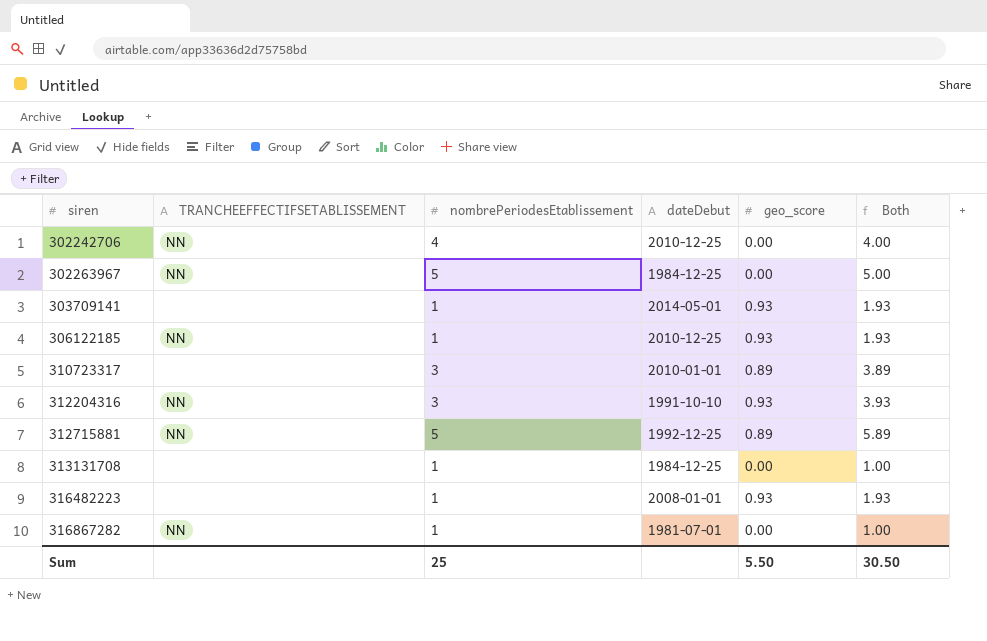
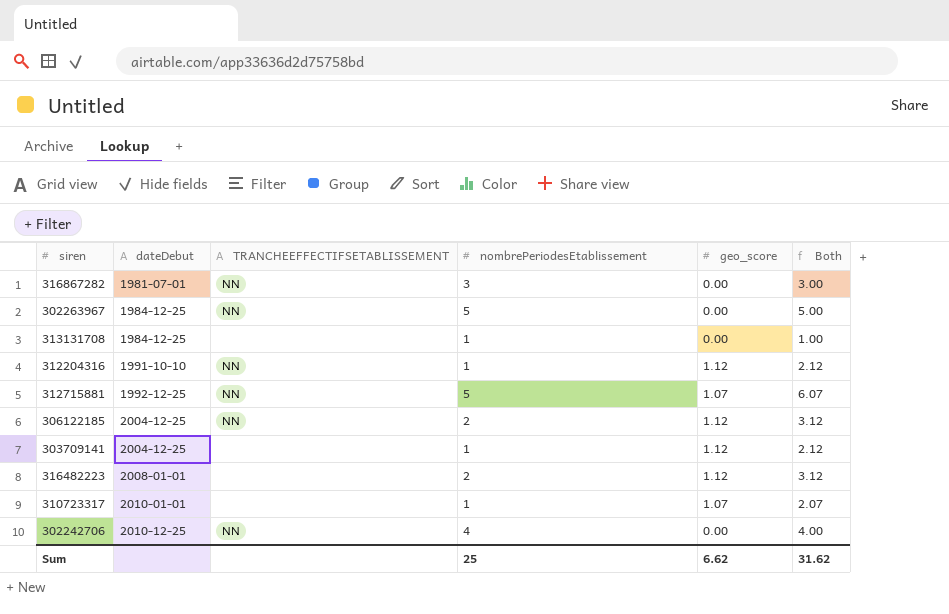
row order: siren ascending -> dateDebut ascending
column dateDebut | position: 4 -> 2
316867282 | nombrePeriodesEtablissement: 1 -> 3
316867282 | Both: 1.00 -> 3.00
312204316 | nombrePeriodesEtablissement: 3 -> 1
312204316 | geo_score: 0.93 -> 1.12
312204316 | Both: 3.93 -> 2.12
312715881 | geo_score: 0.89 -> 1.07
312715881 | Both: 5.89 -> 6.07
306122185 | dateDebut: 2010-12-25 -> 2004-12-25
306122185 | nombrePeriodesEtablissement: 1 -> 2
306122185 | geo_score: 0.93 -> 1.12
306122185 | Both: 1.93 -> 3.12
303709141 | dateDebut: 2014-05-01 -> 2004-12-25
303709141 | geo_score: 0.93 -> 1.12
303709141 | Both: 1.93 -> 2.12
316482223 | nombrePeriodesEtablissement: 1 -> 2
316482223 | geo_score: 0.93 -> 1.12
316482223 | Both: 1.93 -> 3.12
310723317 | nombrePeriodesEtablissement: 3 -> 1
310723317 | geo_score: 0.89 -> 1.07
310723317 | Both: 3.89 -> 2.07
Sum | geo_score: 5.50 -> 6.62
Sum | Both: 30.50 -> 31.62

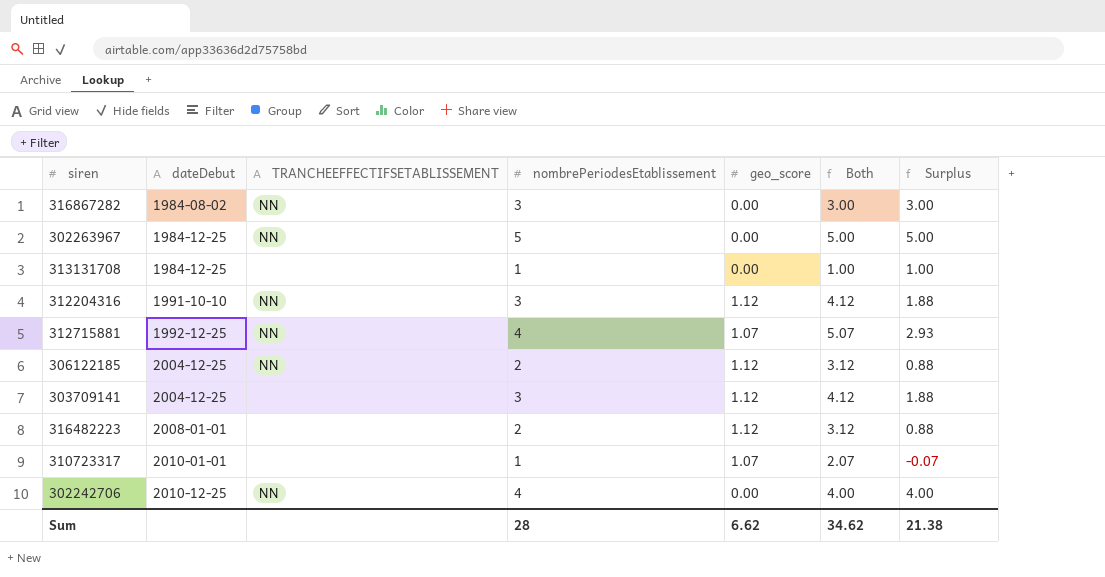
column Surplus | formula: none -> [nombrePeriodesEtablissement] - [geo_score]
316867282 | dateDebut: 1981-07-01 -> 1984-08-02
312204316 | nombrePeriodesEtablissement: 1 -> 3
312204316 | Both: 2.12 -> 4.12
312715881 | nombrePeriodesEtablissement: 5 -> 4
312715881 | Both: 6.07 -> 5.07
303709141 | nombrePeriodesEtablissement: 1 -> 3
303709141 | Both: 2.12 -> 4.12
Sum | nombrePeriodesEtablissement: 25 -> 28
Sum | Both: 31.62 -> 34.62

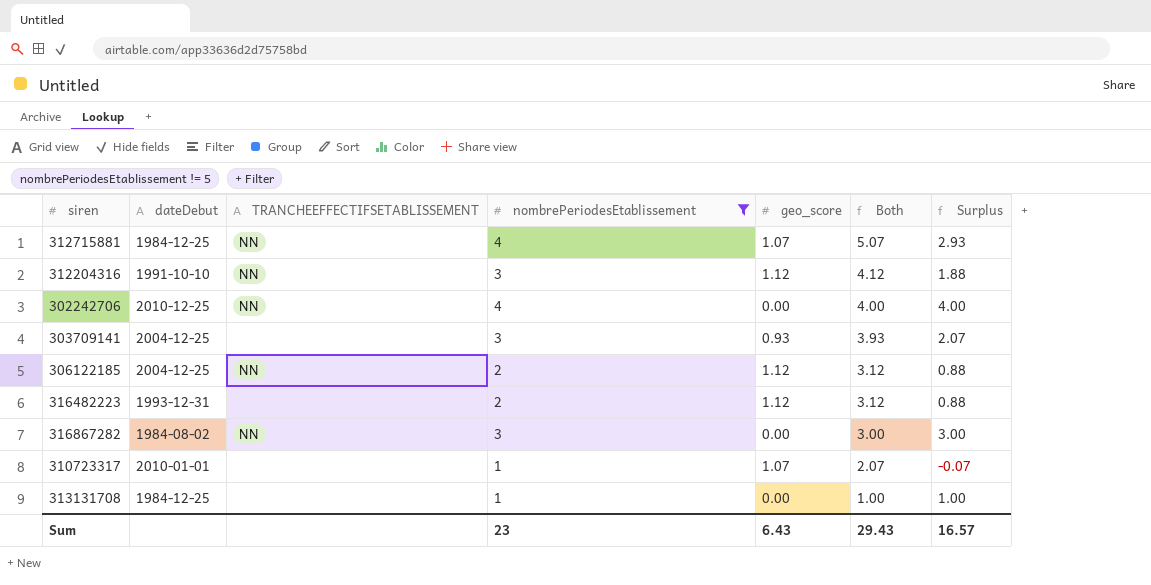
filter: none -> nombrePeriodesEtablissement != 5
row order: dateDebut ascending -> Both descending
312715881 | dateDebut: 1992-12-25 -> 1984-12-25
303709141 | geo_score: 1.12 -> 0.93
303709141 | Both: 4.12 -> 3.93
303709141 | Surplus: 1.88 -> 2.07
316482223 | dateDebut: 2008-01-01 -> 1993-12-31
Sum | nombrePeriodesEtablissement: 28 -> 23
Sum | geo_score: 6.62 -> 6.43
Sum | Both: 34.62 -> 29.43
Sum | Surplus: 21.38 -> 16.57

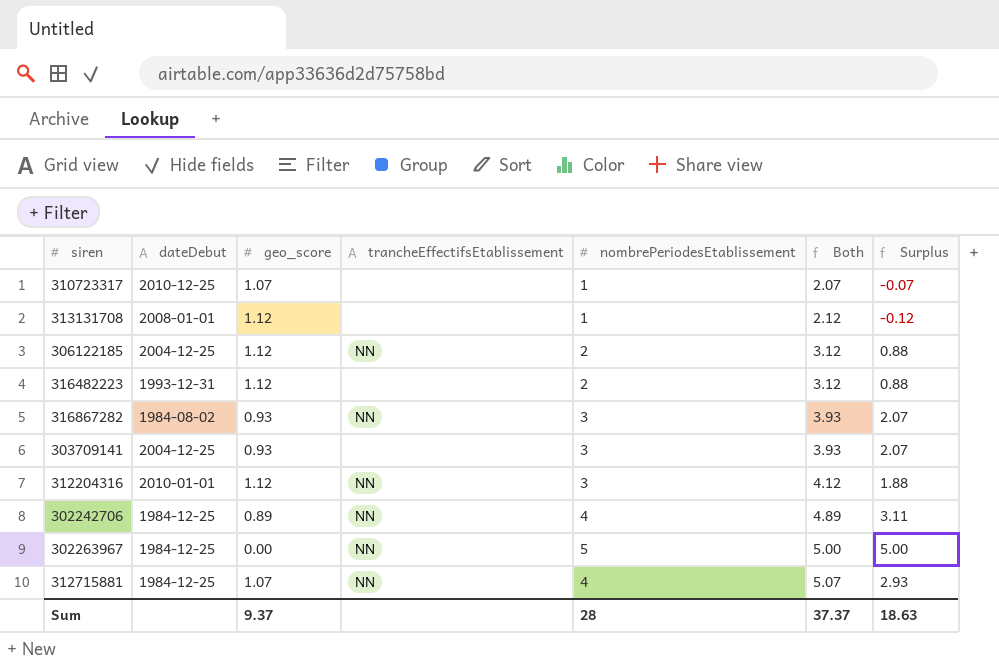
filter: nombrePeriodesEtablissement != 5 -> none
row order: Both descending -> Both ascending
column geo_score | position: 5 -> 3
column name: TRANCHEEFFECTIFSETABLISSEMENT -> trancheEffectifsEtablissement
310723317 | dateDebut: 2010-01-01 -> 2010-12-25
313131708 | dateDebut: 1984-12-25 -> 2008-01-01
313131708 | geo_score: 0.00 -> 1.12
313131708 | Both: 1.00 -> 2.12
313131708 | Surplus: 1.00 -> -0.12
316867282 | geo_score: 0.00 -> 0.93
316867282 | Both: 3.00 -> 3.93
316867282 | Surplus: 3.00 -> 2.07
312204316 | dateDebut: 1991-10-10 -> 2010-01-01
302242706 | dateDebut: 2010-12-25 -> 1984-12-25
302242706 | geo_score: 0.00 -> 0.89
302242706 | Both: 4.00 -> 4.89
302242706 | Surplus: 4.00 -> 3.11
Sum | geo_score: 6.43 -> 9.37
Sum | nombrePeriodesEtablissement: 23 -> 28
Sum | Both: 29.43 -> 37.37
Sum | Surplus: 16.57 -> 18.63

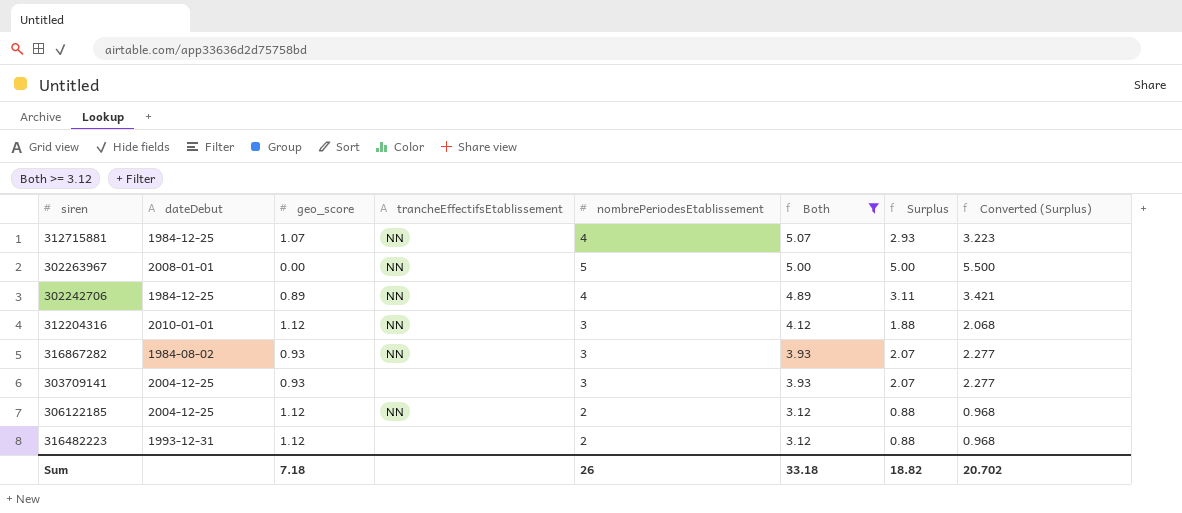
filter: none -> Both >= 3.12
row order: Both ascending -> Both descending
column Converted (Surplus) | formula: none -> [Surplus] * 1.1
302263967 | dateDebut: 1984-12-25 -> 2008-01-01
Sum | geo_score: 9.37 -> 7.18
Sum | nombrePeriodesEtablissement: 28 -> 26
Sum | Both: 37.37 -> 33.18
Sum | Surplus: 18.63 -> 18.82

